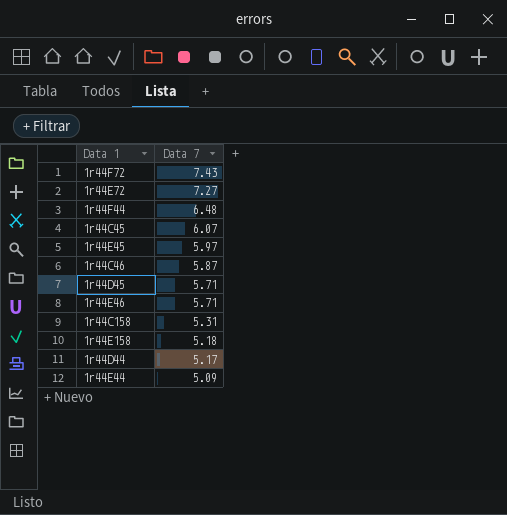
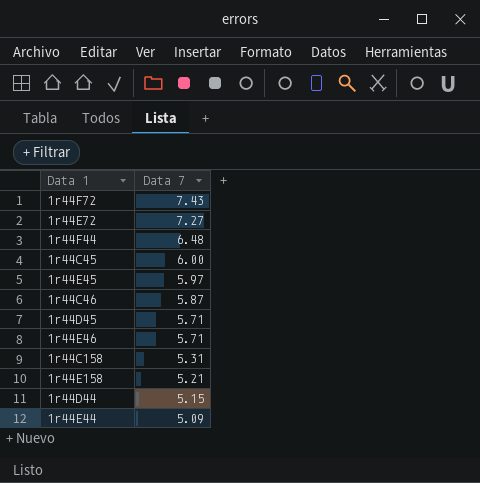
1r44C45 | Data 7: 6.07 -> 6.00
1r44E158 | Data 7: 5.18 -> 5.21
1r44D44 | Data 7: 5.17 -> 5.15

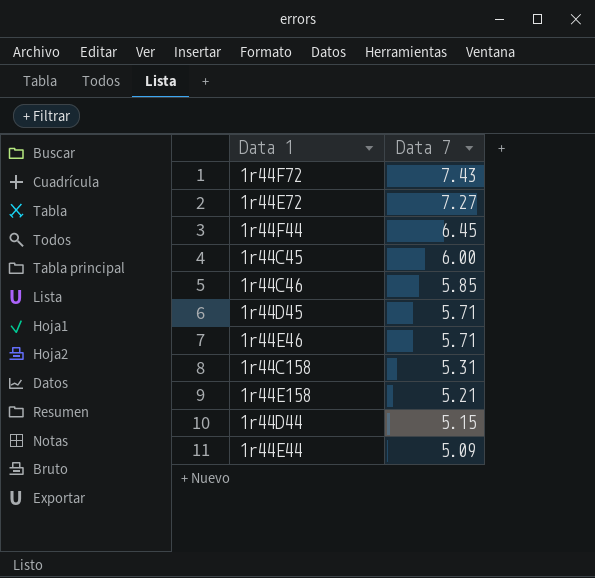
row 1r44E45: 5.97 -> none
1r44F44 | Data 7: 6.48 -> 6.45
1r44C46 | Data 7: 5.87 -> 5.85

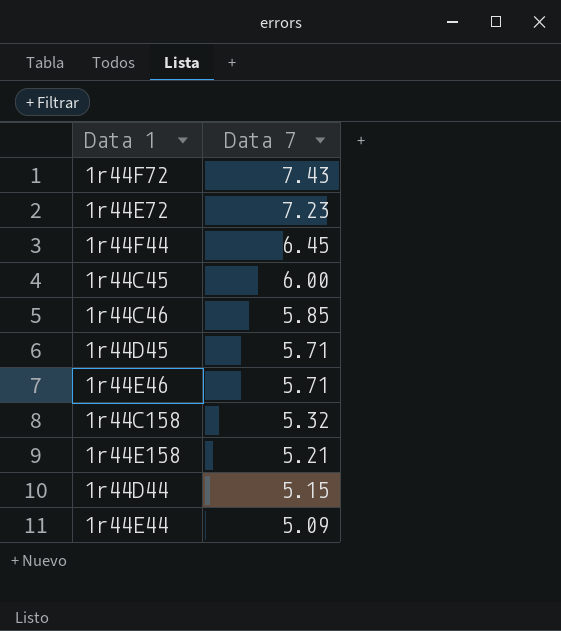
1r44E72 | Data 7: 7.27 -> 7.23
1r44C158 | Data 7: 5.31 -> 5.32

